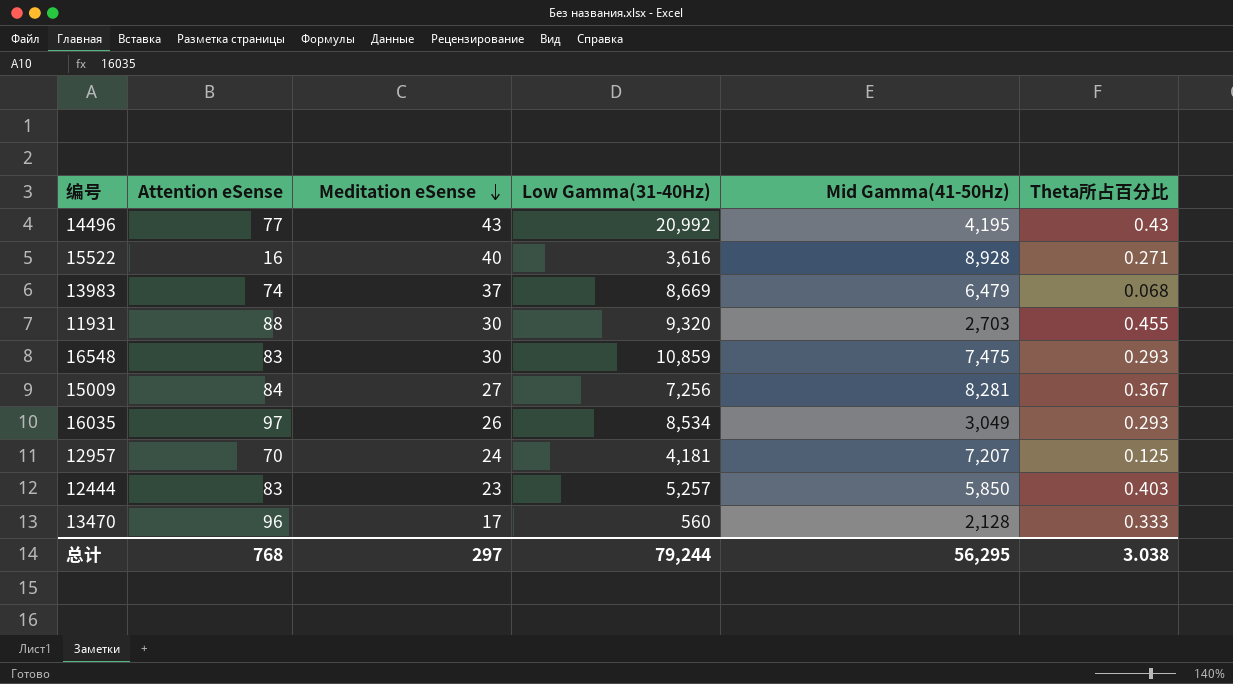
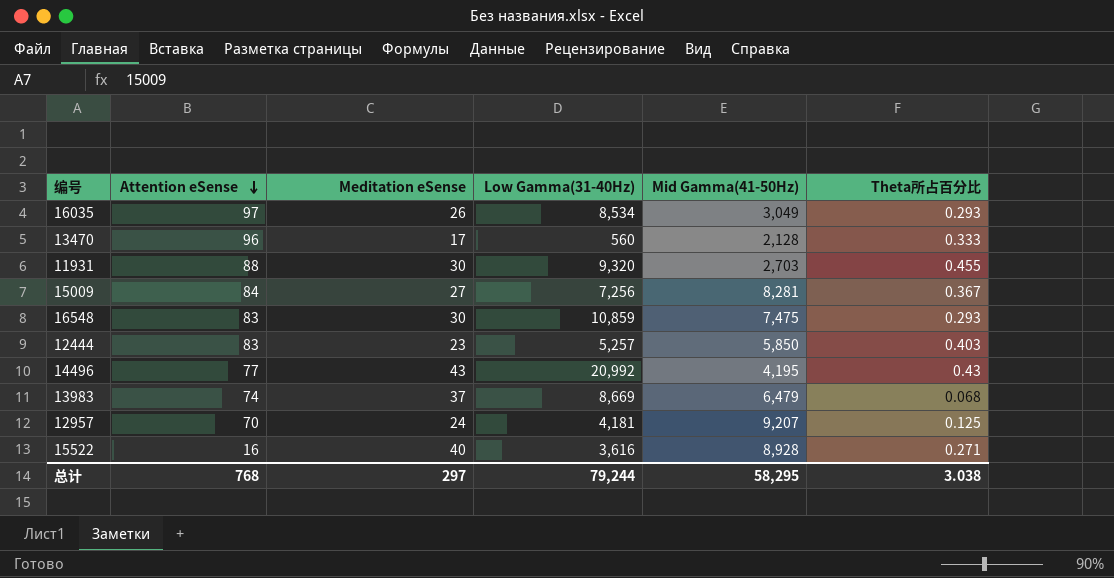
row order: Meditation eSense descending -> Attention eSense descending
12957 | Mid Gamma(41-50Hz): 7,207 -> 9,207
总计 | Mid Gamma(41-50Hz): 56,295 -> 58,295

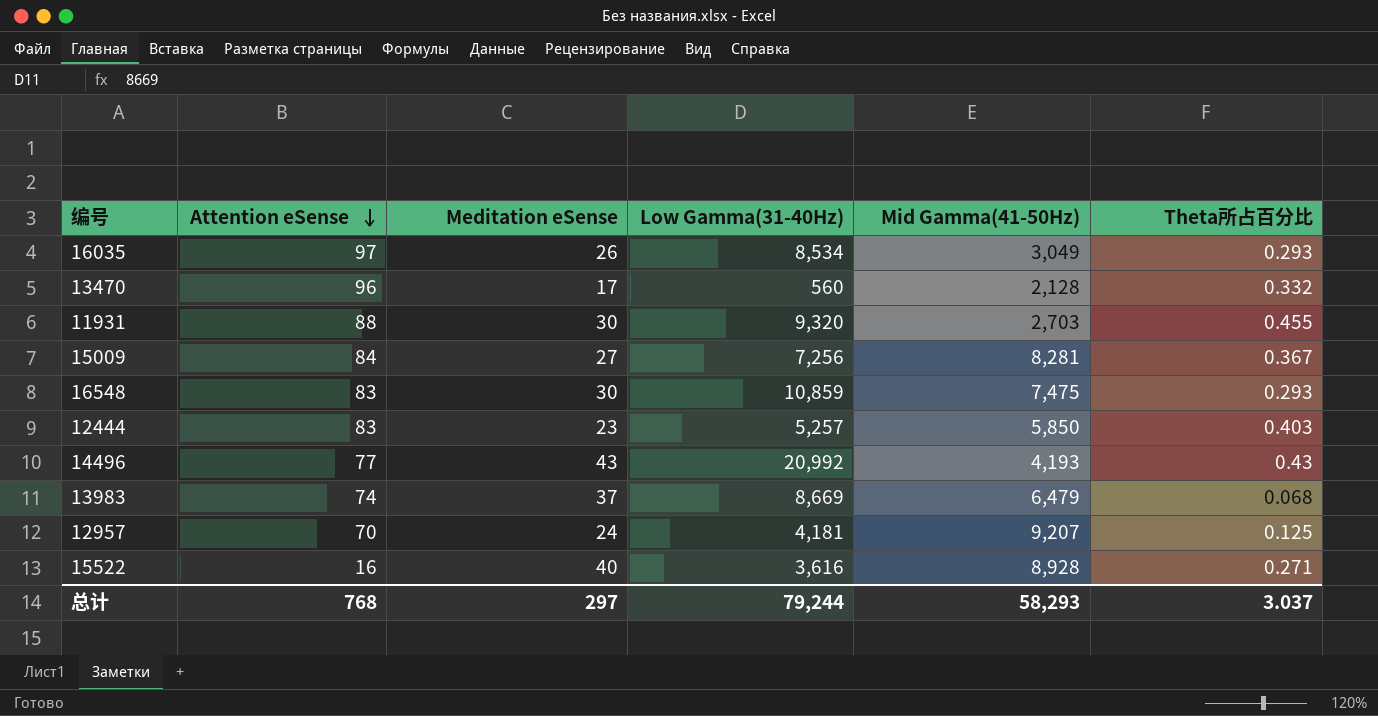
13470 | Theta所占百分比: 0.333 -> 0.332
14496 | Mid Gamma(41-50Hz): 4,195 -> 4,193
总计 | Mid Gamma(41-50Hz): 58,295 -> 58,293
总计 | Theta所占百分比: 3.038 -> 3.037

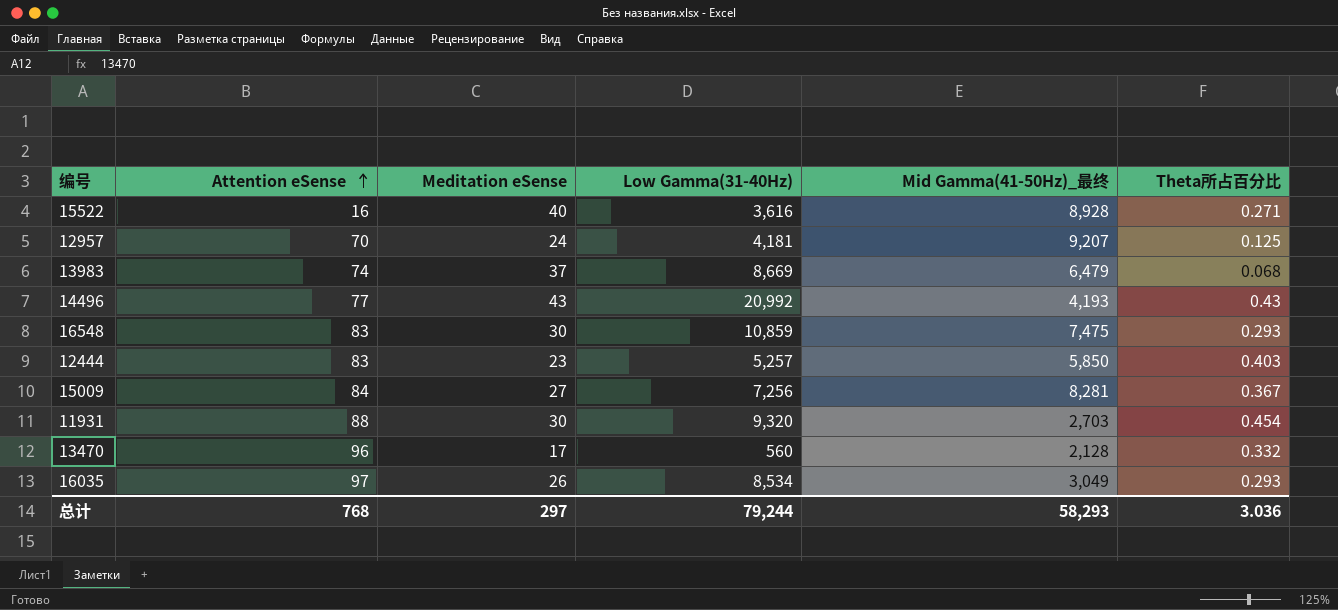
row order: Attention eSense descending -> Attention eSense ascending
column name: Mid Gamma(41-50Hz) -> Mid Gamma(41-50Hz)_最终
11931 | Theta所占百分比: 0.455 -> 0.454
总计 | Theta所占百分比: 3.037 -> 3.036

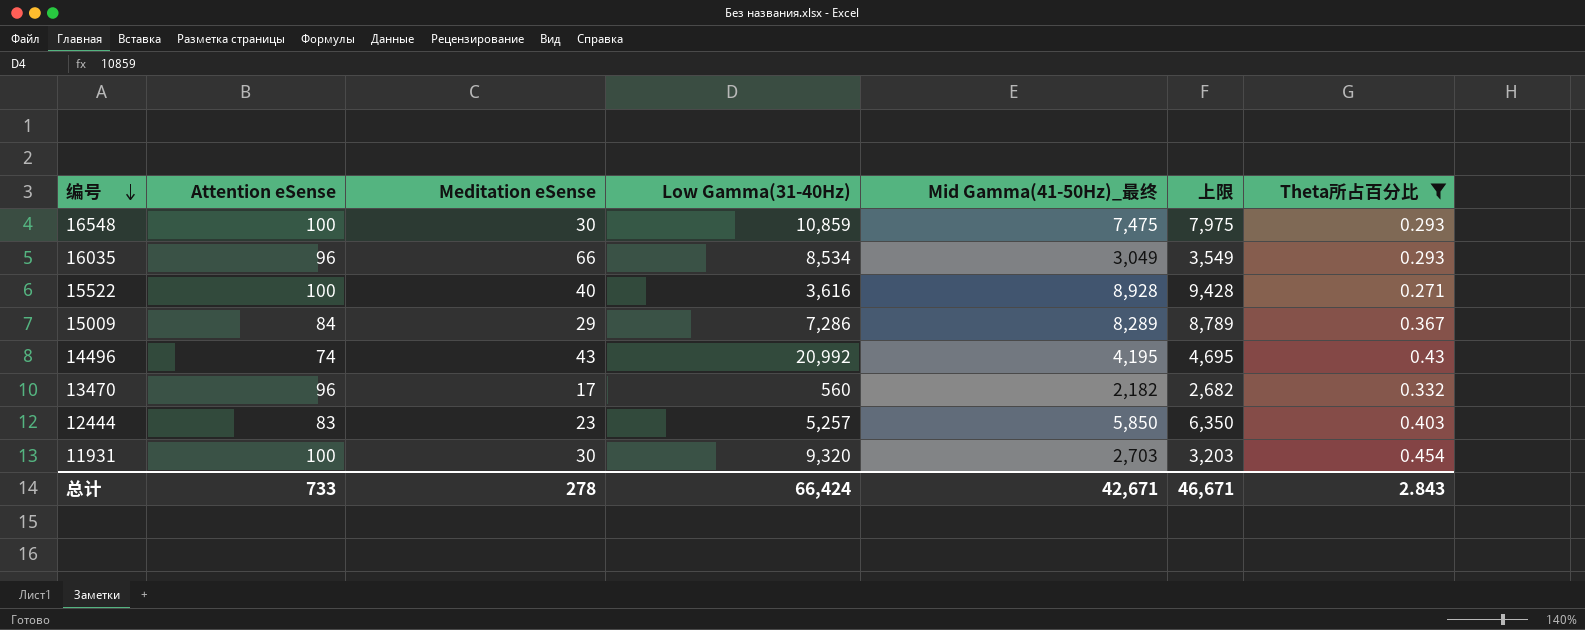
filter: none -> Theta所占百分比 >= 0.271
row order: Attention eSense ascending -> 编号 descending
column 上限 | formula: none -> [Mid Gamma(41-50Hz)_最终] + 500
16548 | Attention eSense: 83 -> 100
16035 | Attention eSense: 97 -> 96
16035 | Meditation eSense: 26 -> 66
15522 | Attention eSense: 16 -> 100
15009 | Meditation eSense: 27 -> 29
15009 | Low Gamma(31-40Hz): 7,256 -> 7,286
15009 | Mid Gamma(41-50Hz)_最终: 8,281 -> 8,289
14496 | Attention eSense: 77 -> 74
14496 | Mid Gamma(41-50Hz)_最终: 4,193 -> 4,195
13470 | Mid Gamma(41-50Hz)_最终: 2,128 -> 2,182
11931 | Attention eSense: 88 -> 100
总计 | Attention eSense: 768 -> 733
总计 | Meditation eSense: 297 -> 278
总计 | Low Gamma(31-40Hz): 79,244 -> 66,424
总计 | Mid Gamma(41-50Hz)_最终: 58,293 -> 42,671
总计 | Theta所占百分比: 3.036 -> 2.843

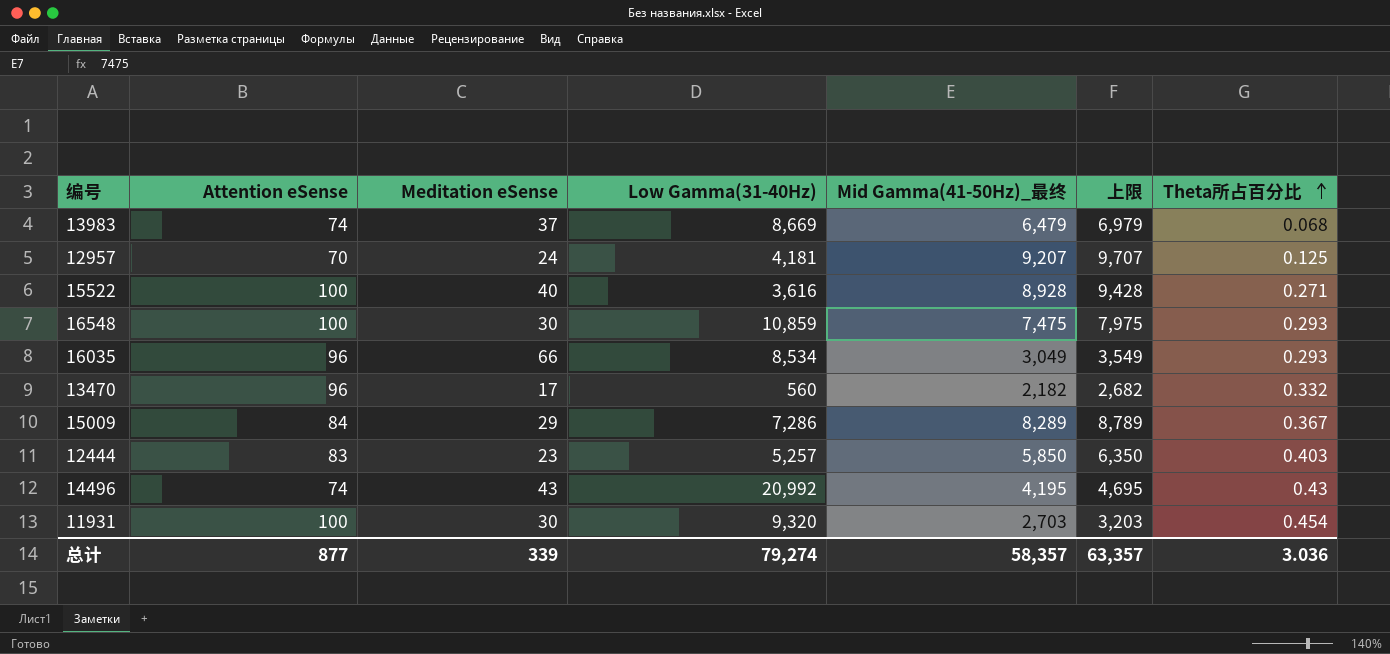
filter: Theta所占百分比 >= 0.271 -> none
row order: 编号 descending -> Theta所占百分比 ascending
总计 | Attention eSense: 733 -> 877
总计 | Meditation eSense: 278 -> 339
总计 | Low Gamma(31-40Hz): 66,424 -> 79,274
总计 | Mid Gamma(41-50Hz)_最终: 42,671 -> 58,357
总计 | 上限: 46,671 -> 63,357
总计 | Theta所占百分比: 2.843 -> 3.036

